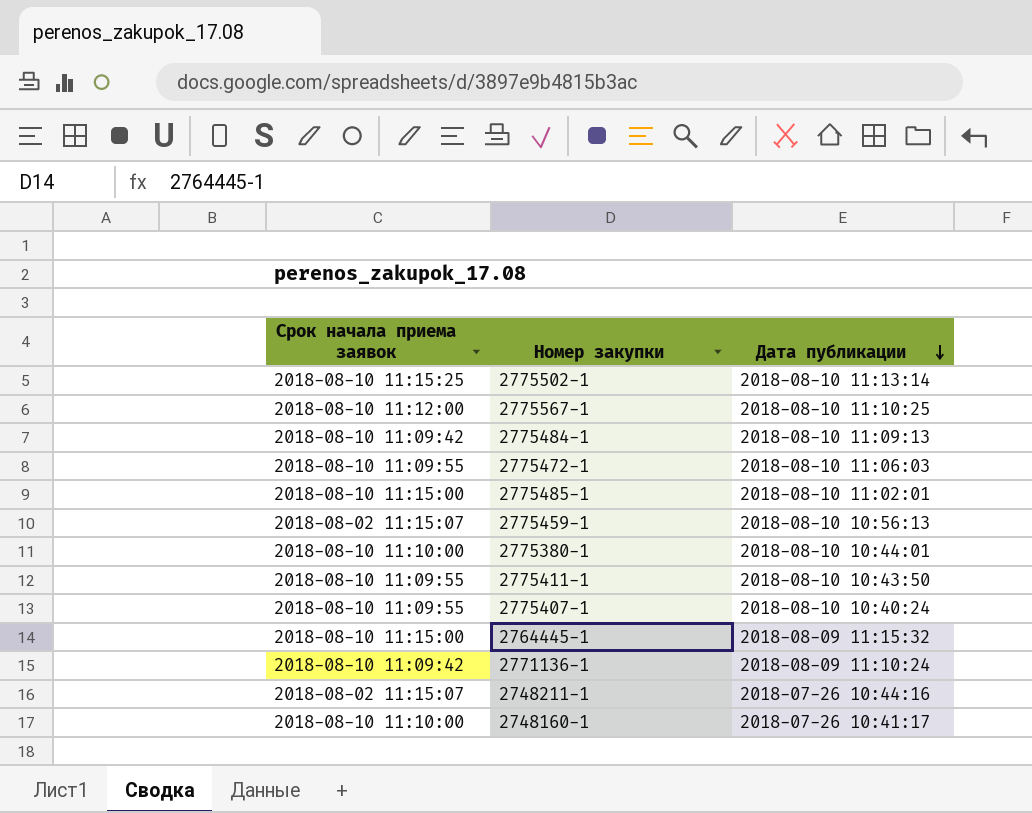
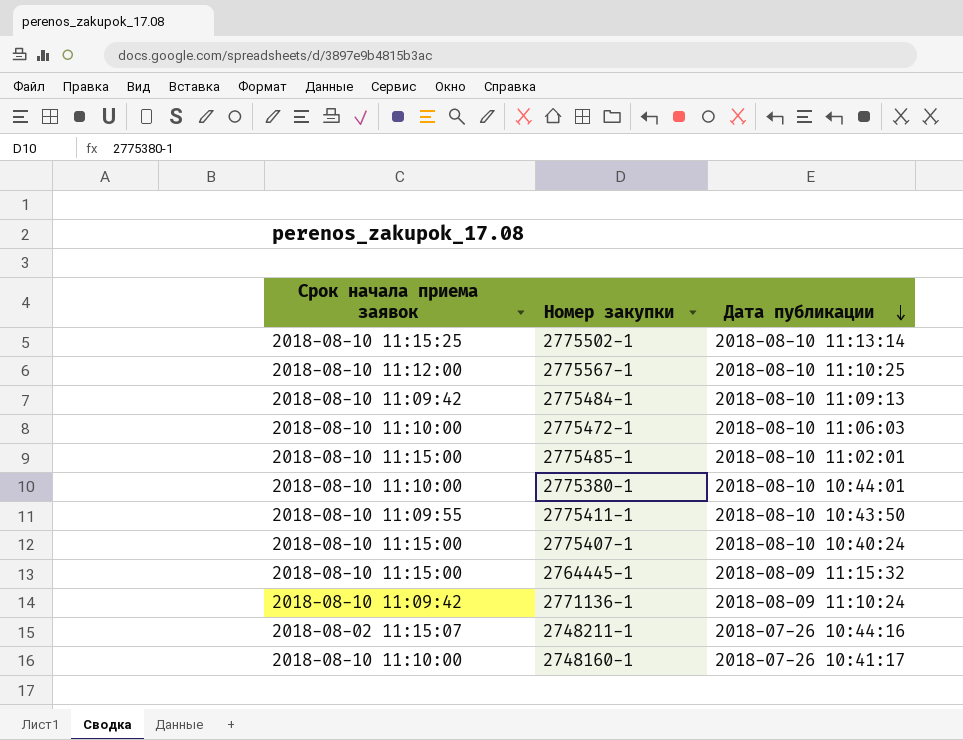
row 2775459-1: 2018-08-02 11:15:07 | 2018-08-10 10:56:13 -> none
2775472-1 | Срок начала приема заявок: 2018-08-10 11:09:55 -> 2018-08-10 11:10:00
2775407-1 | Срок начала приема заявок: 2018-08-10 11:09:55 -> 2018-08-10 11:15:00

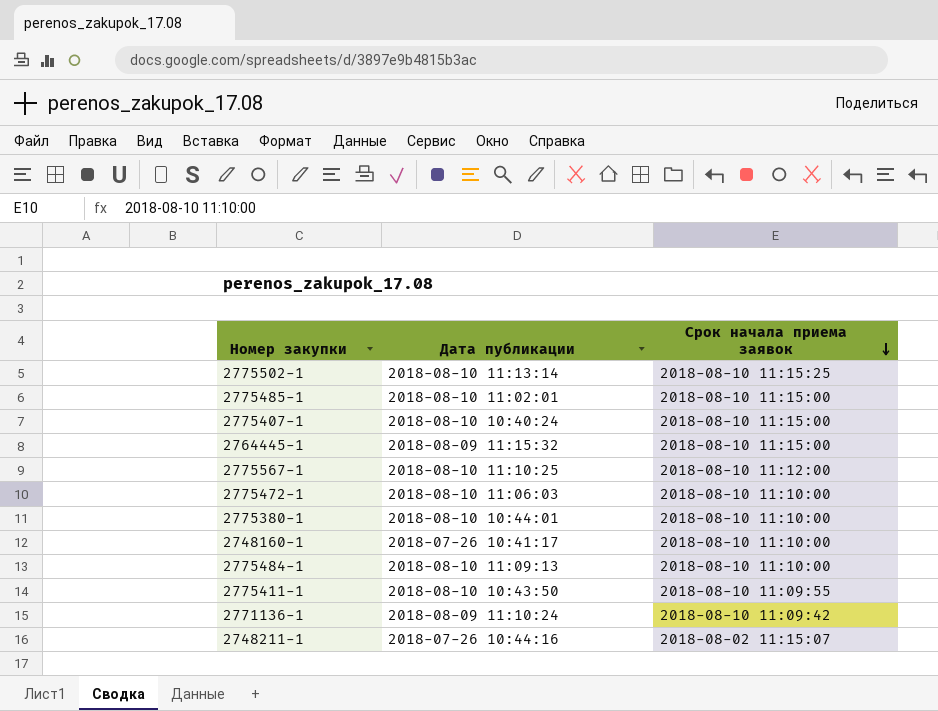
row order: Дата публикации descending -> Срок начала приема заявок descending
column Срок начала приема заявок | position: 1 -> 3
2775484-1 | Срок начала приема заявок: 2018-08-10 11:09:42 -> 2018-08-10 11:10:00

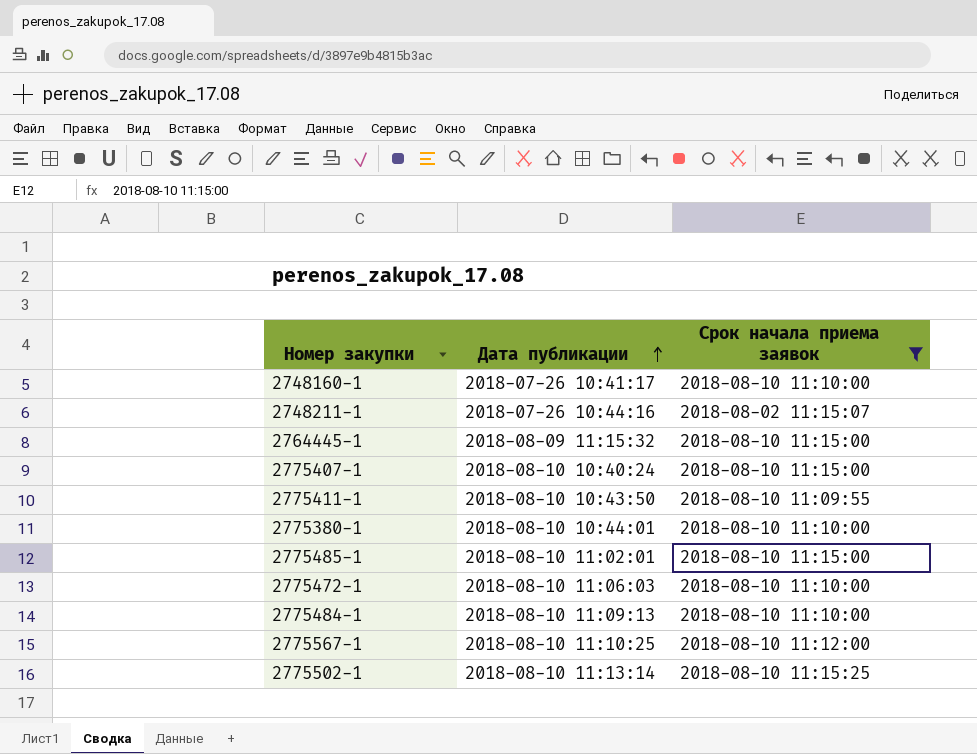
filter: none -> Срок начала приема заявок != 2018-08-10 11:09:42
row order: Срок начала приема заявок descending -> Дата публикации ascending

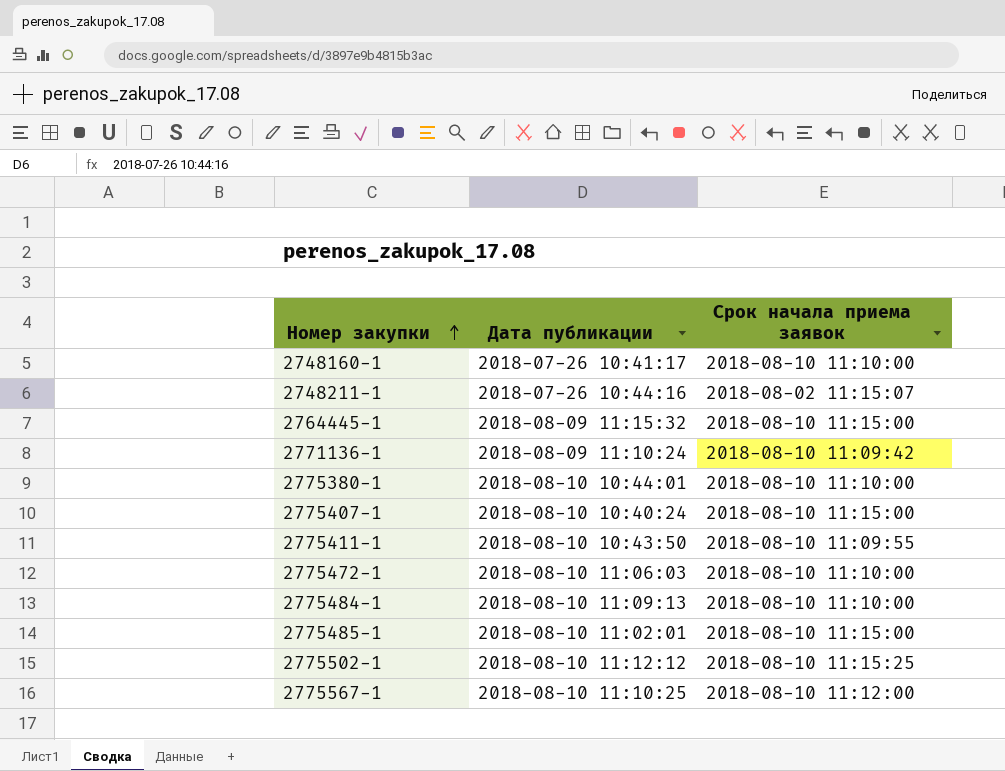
filter: Срок начала приема заявок != 2018-08-10 11:09:42 -> none
row order: Дата публикации ascending -> Номер закупки ascending
2775502-1 | Дата публикации: 2018-08-10 11:13:14 -> 2018-08-10 11:12:12

